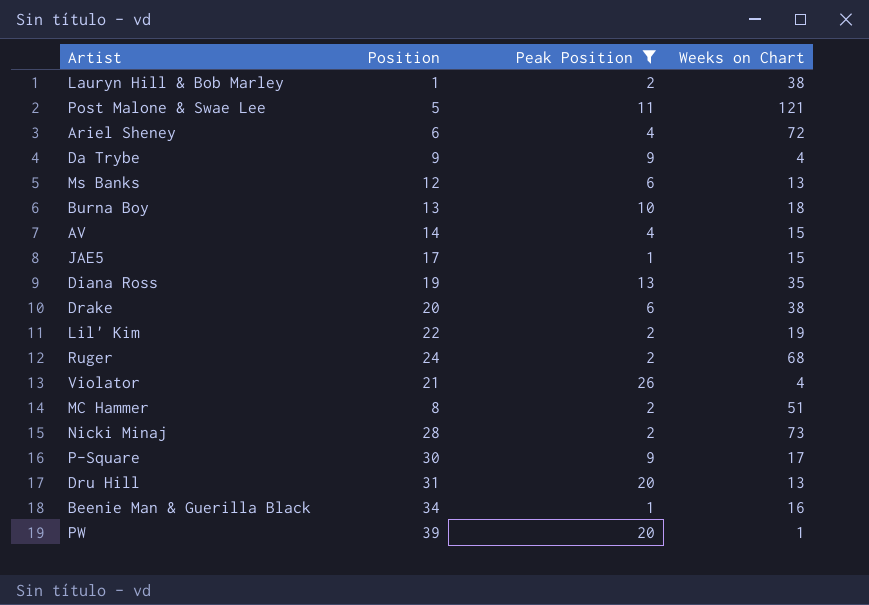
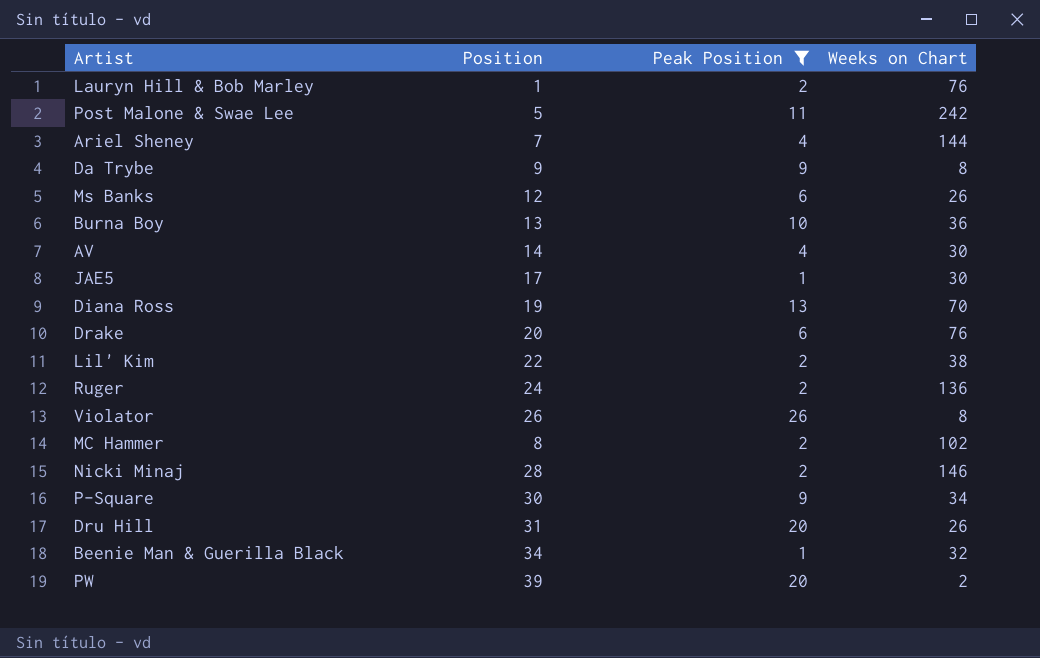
Lauryn Hill & Bob Marley | Weeks on Chart: 38 -> 76
Post Malone & Swae Lee | Weeks on Chart: 121 -> 242
Ariel Sheney | Position: 6 -> 7
Ariel Sheney | Weeks on Chart: 72 -> 144
Da Trybe | Weeks on Chart: 4 -> 8
Ms Banks | Weeks on Chart: 13 -> 26
Burna Boy | Weeks on Chart: 18 -> 36
AV | Weeks on Chart: 15 -> 30
JAE5 | Weeks on Chart: 15 -> 30
Diana Ross | Weeks on Chart: 35 -> 70
Drake | Weeks on Chart: 38 -> 76
Lil' Kim | Weeks on Chart: 19 -> 38
Ruger | Weeks on Chart: 68 -> 136
Violator | Position: 21 -> 26
Violator | Weeks on Chart: 4 -> 8
MC Hammer | Weeks on Chart: 51 -> 102
Nicki Minaj | Weeks on Chart: 73 -> 146
P-Square | Weeks on Chart: 17 -> 34
Dru Hill | Weeks on Chart: 13 -> 26
Beenie Man & Guerilla Black | Weeks on Chart: 16 -> 32
PW | Weeks on Chart: 1 -> 2

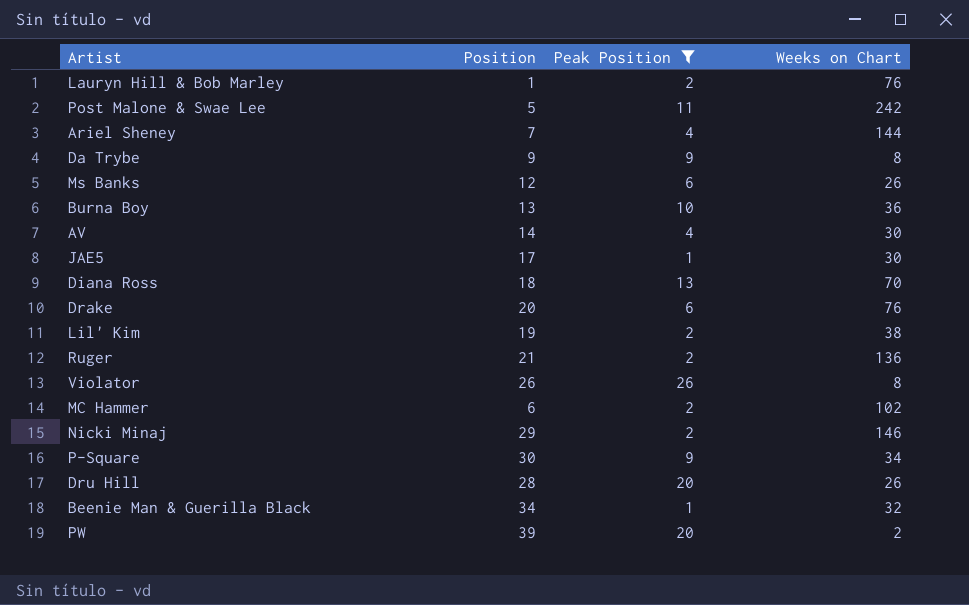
Diana Ross | Position: 19 -> 18
Lil' Kim | Position: 22 -> 19
Ruger | Position: 24 -> 21
MC Hammer | Position: 8 -> 6
Nicki Minaj | Position: 28 -> 29
Dru Hill | Position: 31 -> 28

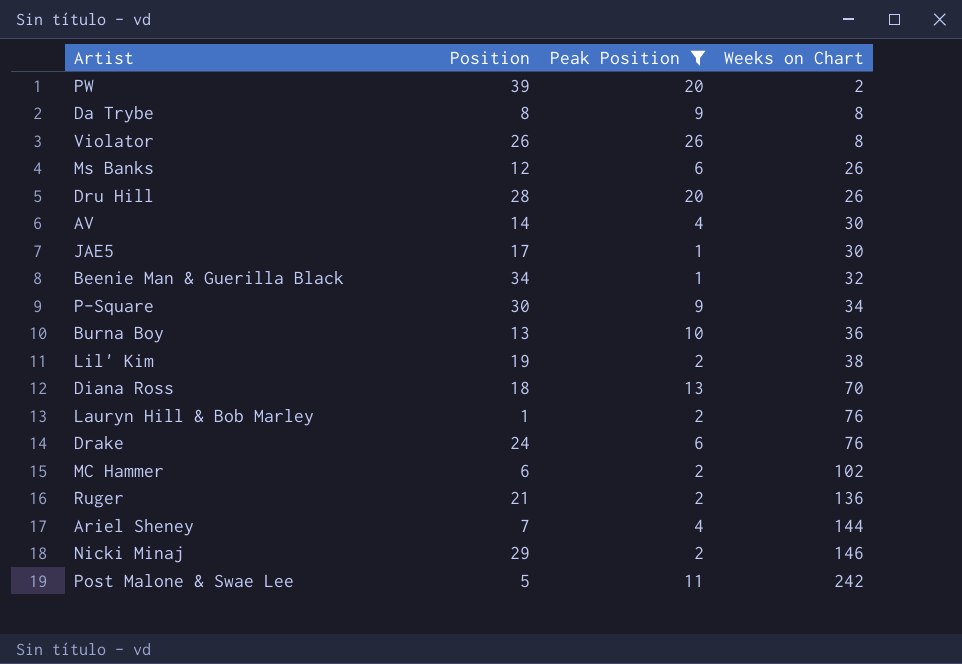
row order: none -> Weeks on Chart ascending
Da Trybe | Position: 9 -> 8
Drake | Position: 20 -> 24

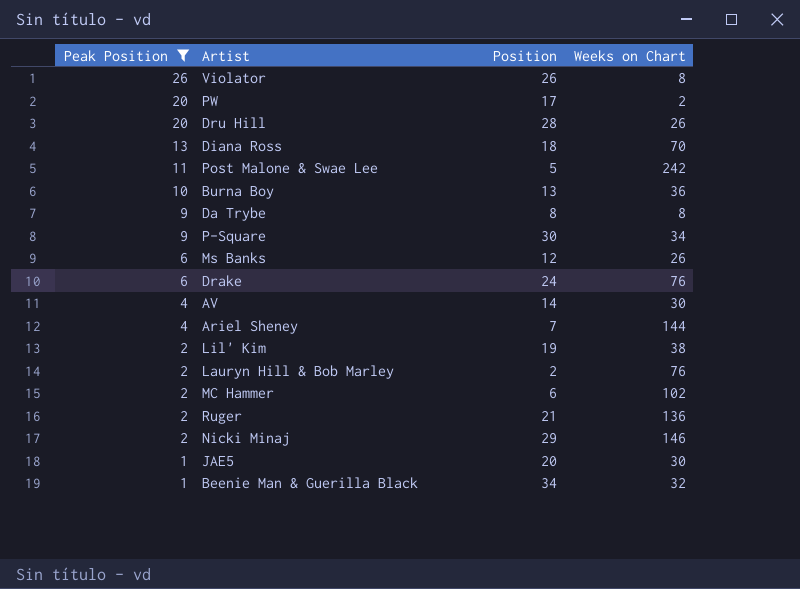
row order: Weeks on Chart ascending -> Peak Position descending
column Peak Position | position: 3 -> 1
PW | Position: 39 -> 17
Lauryn Hill & Bob Marley | Position: 1 -> 2
JAE5 | Position: 17 -> 20

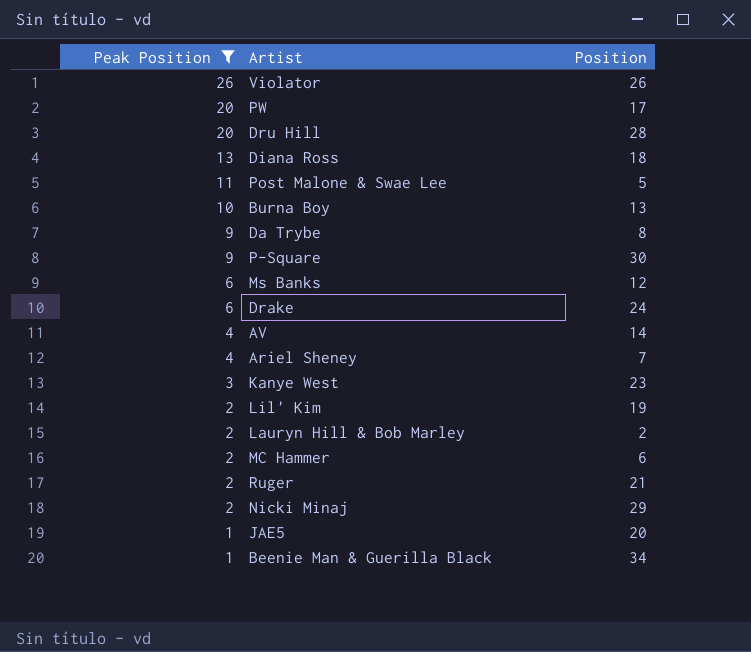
column Weeks on Chart | position: 4 -> none
row Kanye West: none -> 3 | 23

